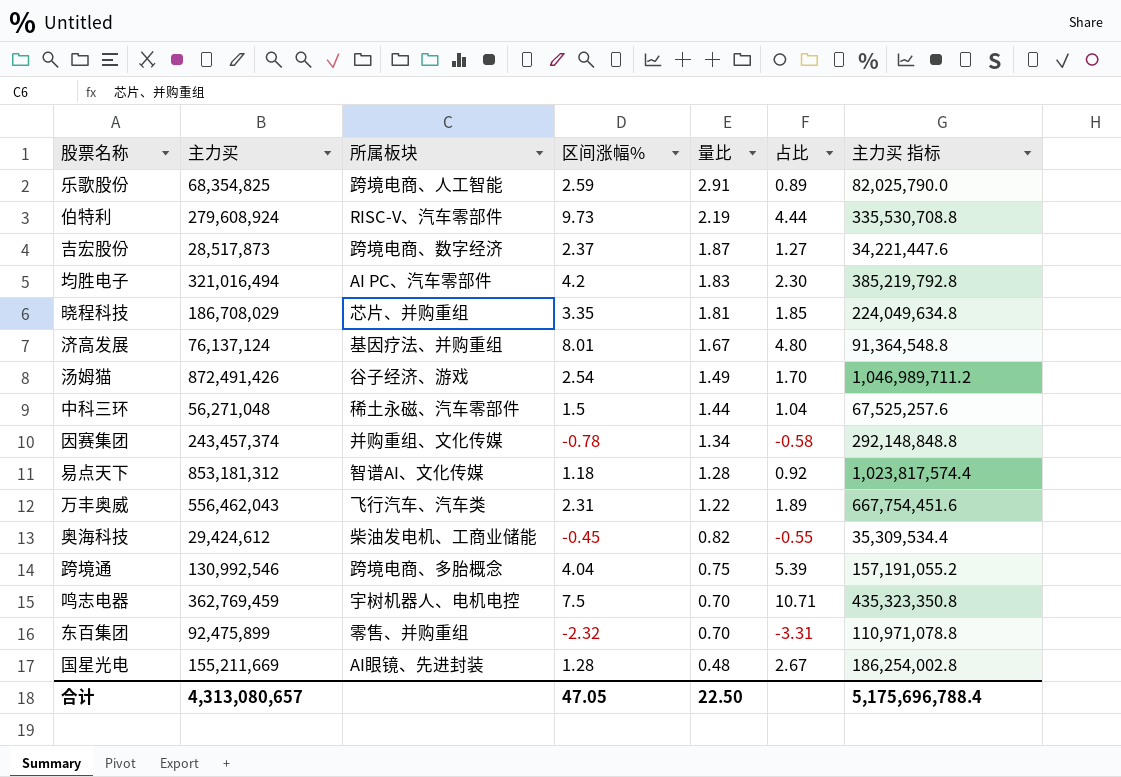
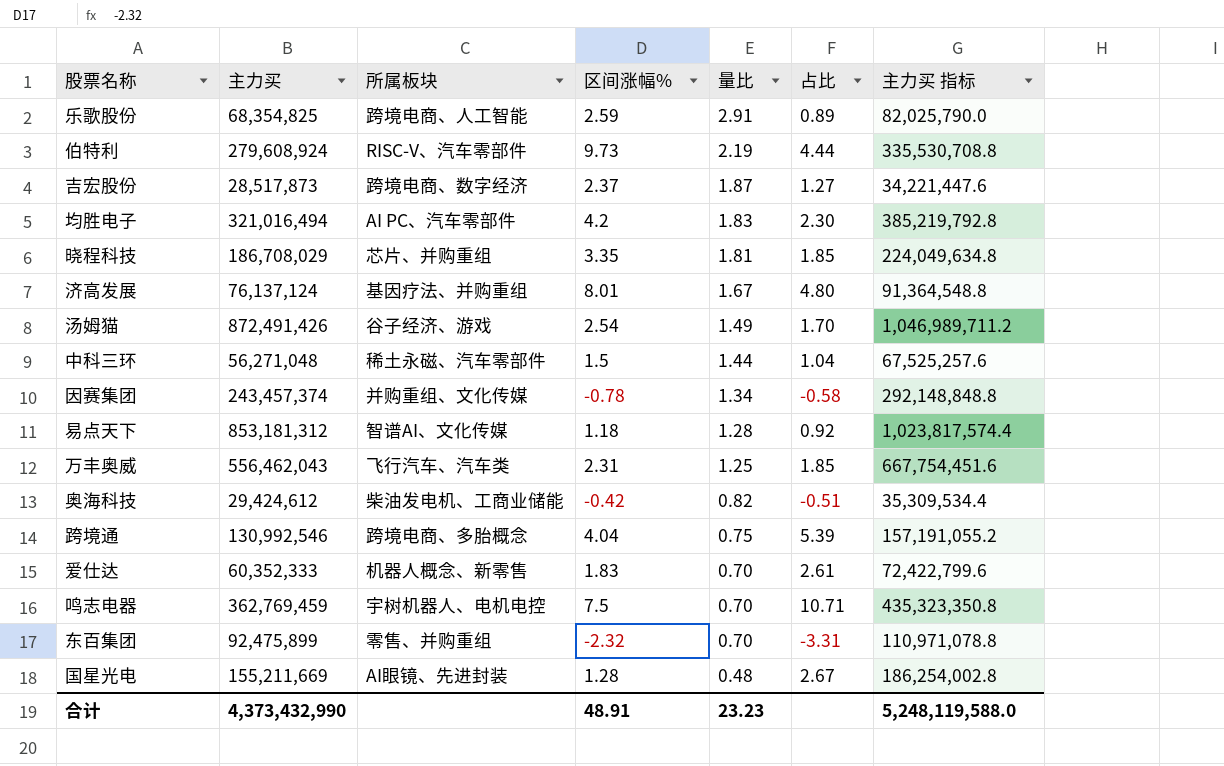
万丰奥威 | 量比: 1.22 -> 1.25
万丰奥威 | 占比: 1.89 -> 1.85
奥海科技 | 区间涨幅%: -0.45 -> -0.42
奥海科技 | 占比: -0.55 -> -0.51
row 爱仕达: none -> 60,352,333 | 机器人概念、新零售 | 1.83 | 0.70 | 2.61 | 72,422,799.6
合计 | 主力买: 4,313,080,657 -> 4,373,432,990
合计 | 区间涨幅%: 47.05 -> 48.91
合计 | 量比: 22.50 -> 23.23
合计 | 主力买 指标: 5,175,696,788.4 -> 5,248,119,588.0

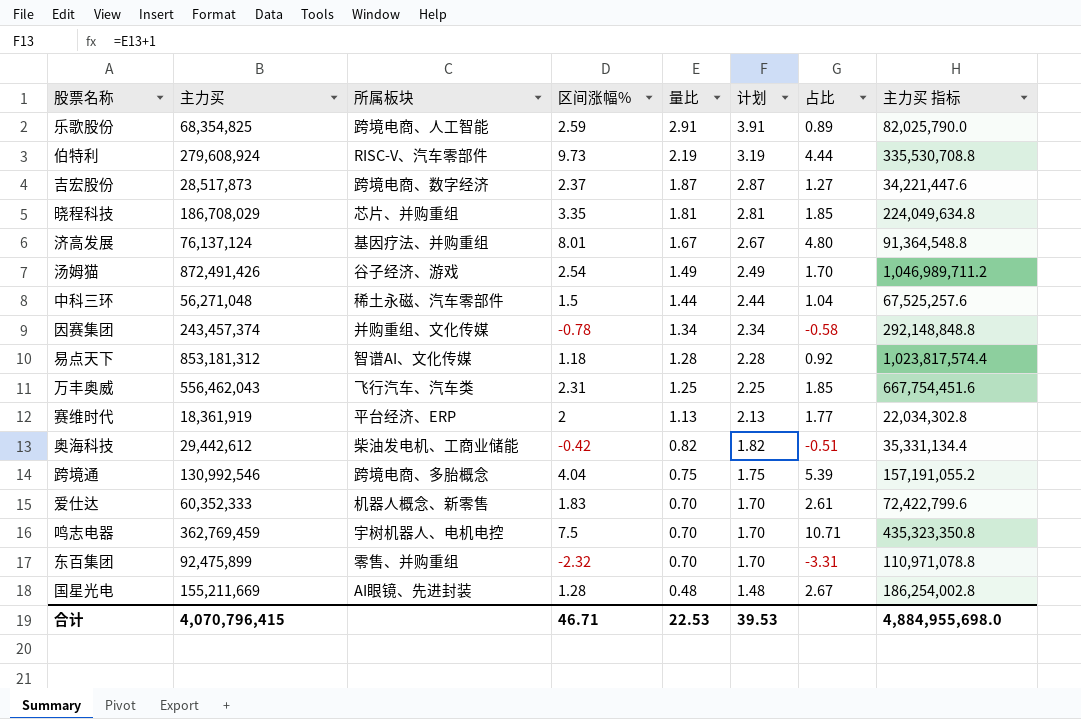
column 计划 | formula: none -> [量比] + 1
row 均胜电子: 321,016,494 | AI PC、汽车零部件 | 4.2 | 1.83 | 2.30 | 385,219,792.8 -> none
row 赛维时代: none -> 18,361,919 | 平台经济、ERP | 2 | 1.13 | 2.13 | 1.77 | 22,034,302.8
奥海科技 | 主力买: 29,424,612 -> 29,442,612
奥海科技 | 主力买 指标: 35,309,534.4 -> 35,331,134.4
合计 | 主力买: 4,373,432,990 -> 4,070,796,415
合计 | 区间涨幅%: 48.91 -> 46.71
合计 | 量比: 23.23 -> 22.53
合计 | 主力买 指标: 5,248,119,588.0 -> 4,884,955,698.0

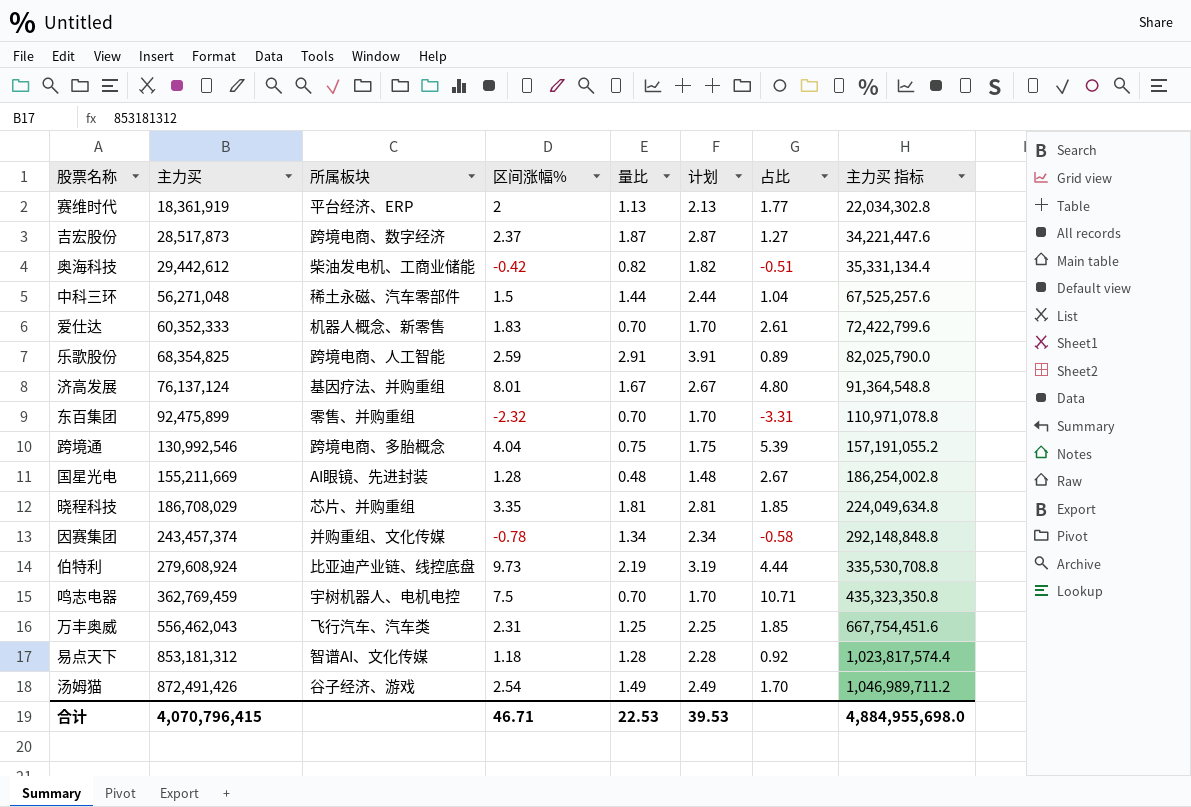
row order: 量比 descending -> 主力买 ascending
伯特利 | 所属板块: RISC-V、汽车零部件 -> 比亚迪产业链、线控底盘

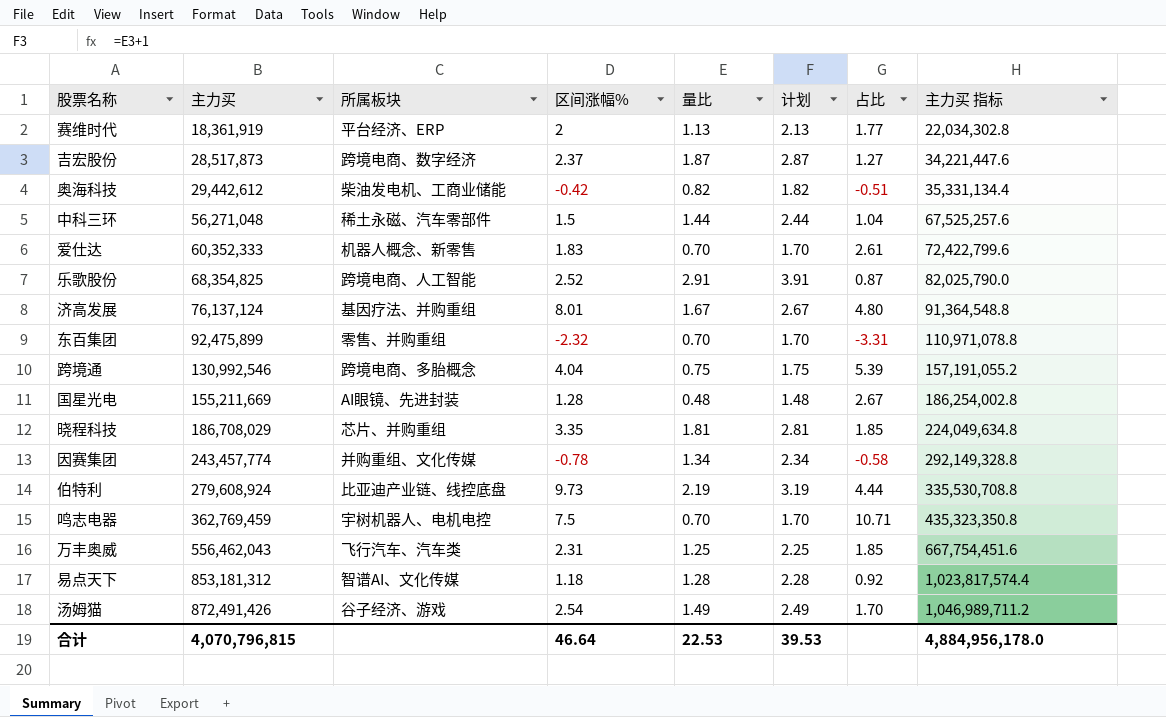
乐歌股份 | 区间涨幅%: 2.59 -> 2.52
乐歌股份 | 占比: 0.89 -> 0.87
因赛集团 | 主力买: 243,457,374 -> 243,457,774
因赛集团 | 主力买 指标: 292,148,848.8 -> 292,149,328.8
合计 | 主力买: 4,070,796,415 -> 4,070,796,815
合计 | 区间涨幅%: 46.71 -> 46.64
合计 | 主力买 指标: 4,884,955,698.0 -> 4,884,956,178.0

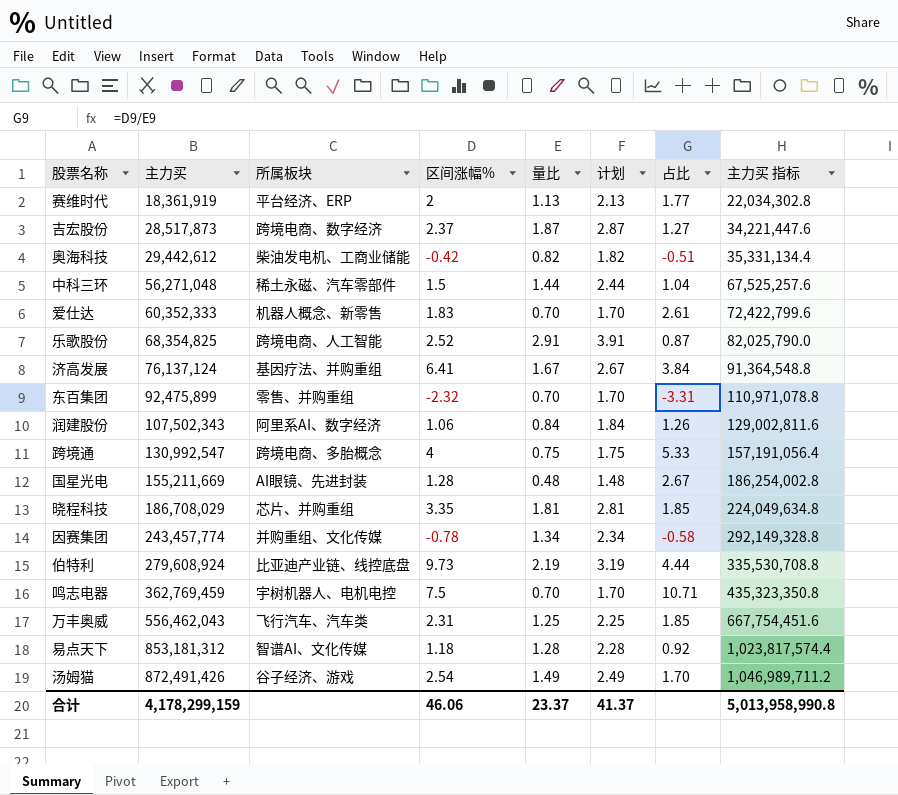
济高发展 | 区间涨幅%: 8.01 -> 6.41
济高发展 | 占比: 4.80 -> 3.84
row 润建股份: none -> 107,502,343 | 阿里系AI、数字经济 | 1.06 | 0.84 | 1.84 | 1.26 | 129,002,811.6
跨境通 | 主力买: 130,992,546 -> 130,992,547
跨境通 | 区间涨幅%: 4.04 -> 4
跨境通 | 占比: 5.39 -> 5.33
跨境通 | 主力买 指标: 157,191,055.2 -> 157,191,056.4
合计 | 主力买: 4,070,796,815 -> 4,178,299,159
合计 | 区间涨幅%: 46.64 -> 46.06
合计 | 量比: 22.53 -> 23.37
合计 | 计划: 39.53 -> 41.37
合计 | 主力买 指标: 4,884,956,178.0 -> 5,013,958,990.8

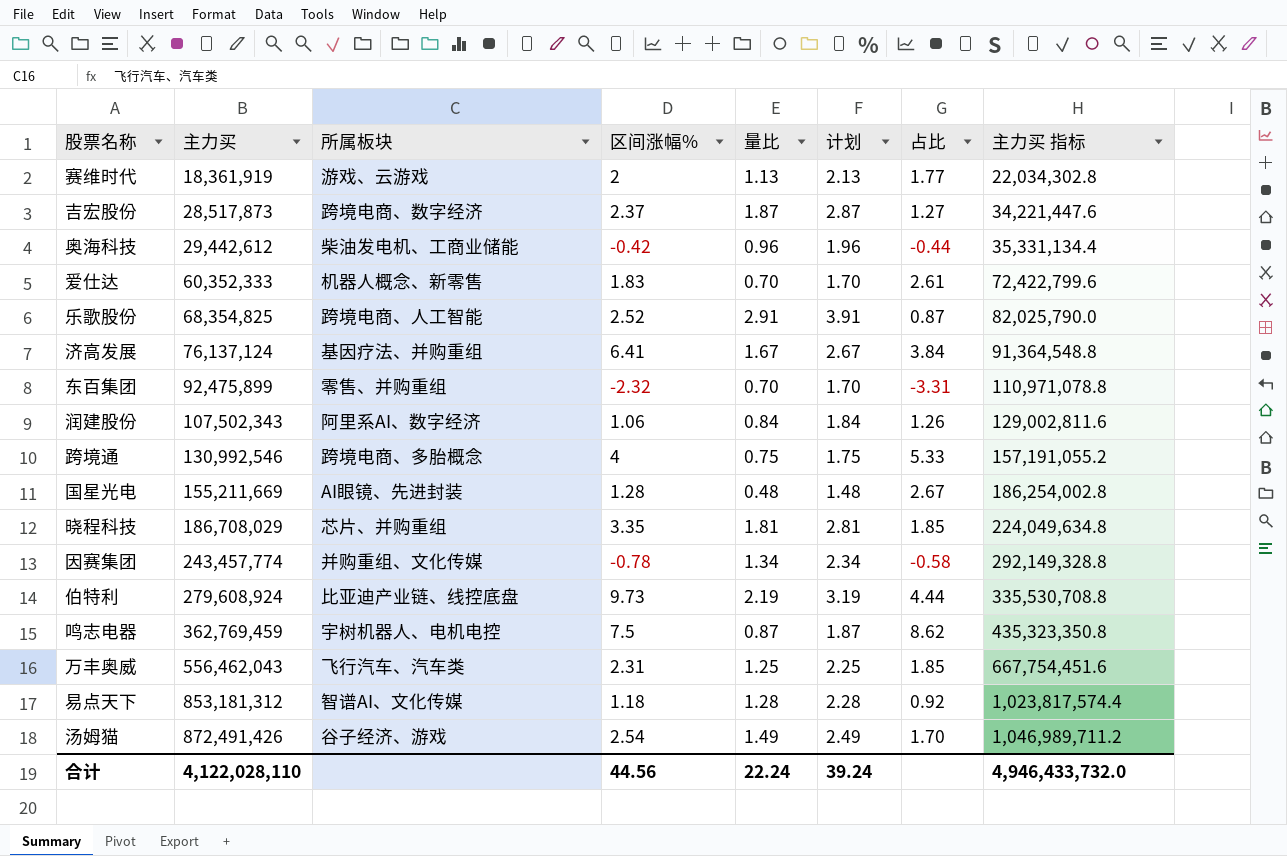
row 中科三环: 56,271,048 | 稀土永磁、汽车零部件 | 1.5 | 1.44 | 2.44 | 1.04 | 67,525,257.6 -> none
赛维时代 | 所属板块: 平台经济、ERP -> 游戏、云游戏
奥海科技 | 量比: 0.82 -> 0.96
奥海科技 | 计划: 1.82 -> 1.96
奥海科技 | 占比: -0.51 -> -0.44
跨境通 | 主力买: 130,992,547 -> 130,992,546
跨境通 | 主力买 指标: 157,191,056.4 -> 157,191,055.2
鸣志电器 | 量比: 0.70 -> 0.87
鸣志电器 | 计划: 1.70 -> 1.87
鸣志电器 | 占比: 10.71 -> 8.62
合计 | 主力买: 4,178,299,159 -> 4,122,028,110
合计 | 区间涨幅%: 46.06 -> 44.56
合计 | 量比: 23.37 -> 22.24
合计 | 计划: 41.37 -> 39.24
合计 | 主力买 指标: 5,013,958,990.8 -> 4,946,433,732.0

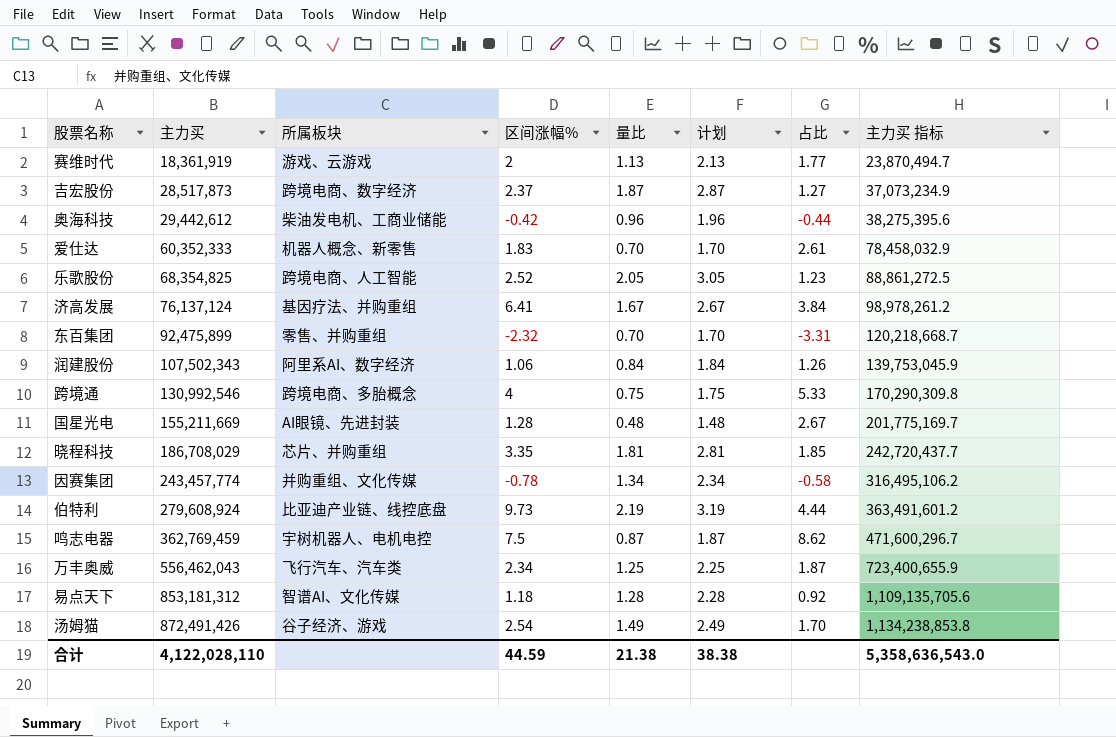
column 主力买 指标 | formula: [主力买] * 1.2 -> [主力买] * 1.3
乐歌股份 | 量比: 2.91 -> 2.05
乐歌股份 | 计划: 3.91 -> 3.05
乐歌股份 | 占比: 0.87 -> 1.23
万丰奥威 | 区间涨幅%: 2.31 -> 2.34
万丰奥威 | 占比: 1.85 -> 1.87
合计 | 区间涨幅%: 44.56 -> 44.59
合计 | 量比: 22.24 -> 21.38
合计 | 计划: 39.24 -> 38.38
合计 | 主力买 指标: 4,946,433,732.0 -> 5,358,636,543.0

